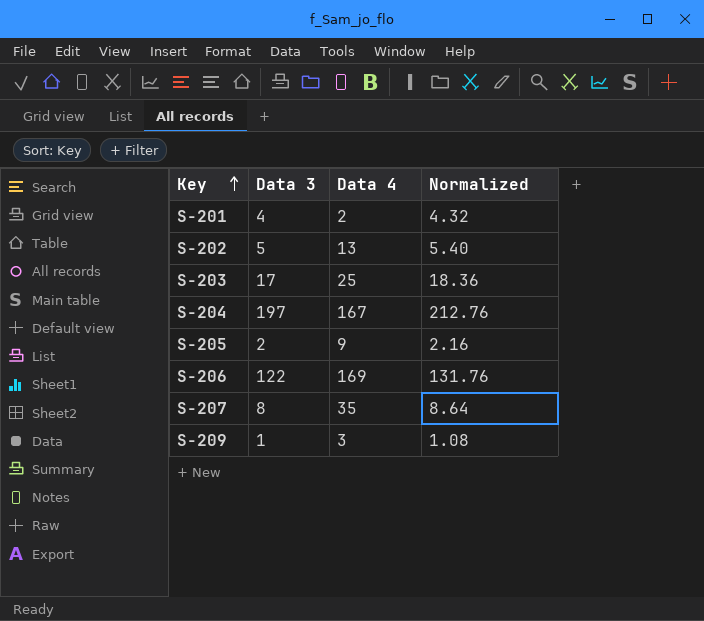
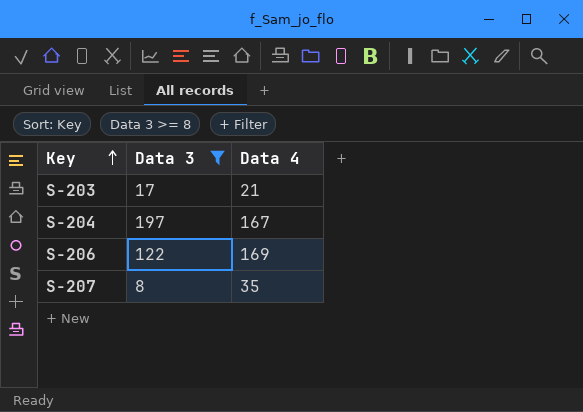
filter: none -> Data 3 >= 8
column Normalized | formula: [Data 3] * 1.08 -> none
S-203 | Data 4: 25 -> 21

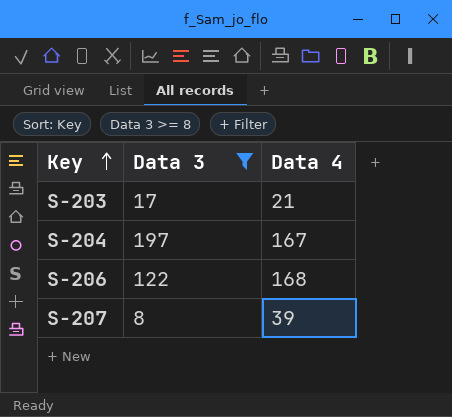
S-206 | Data 4: 169 -> 168
S-207 | Data 4: 35 -> 39

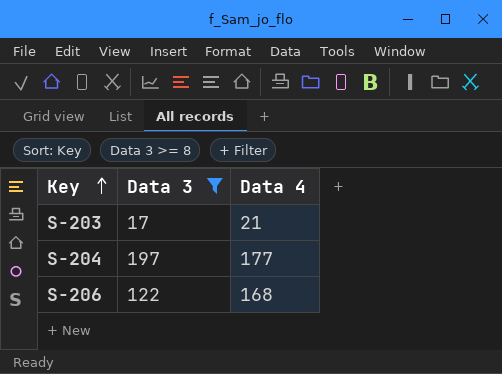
row S-207: 8 | 39 -> none
S-204 | Data 4: 167 -> 177

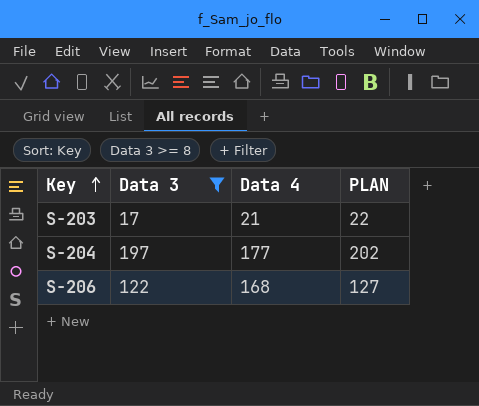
column PLAN | formula: none -> [Data 3] + 5

